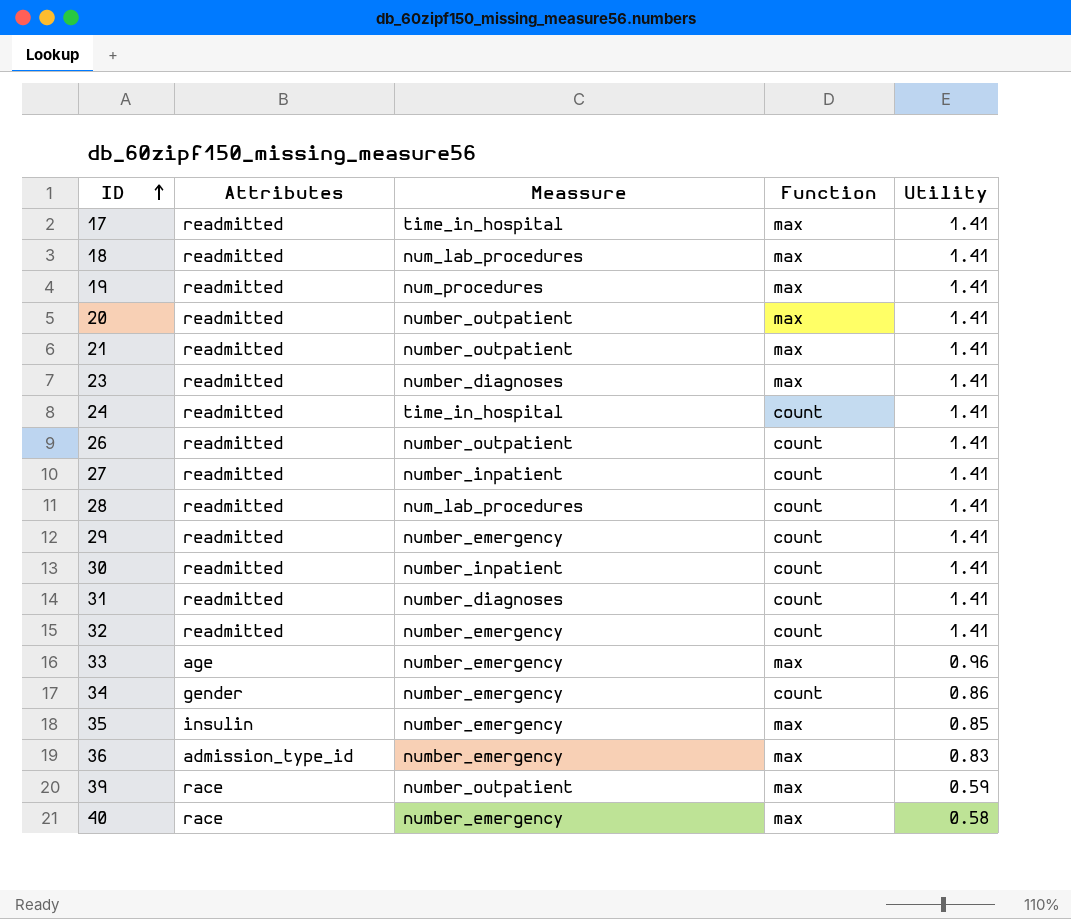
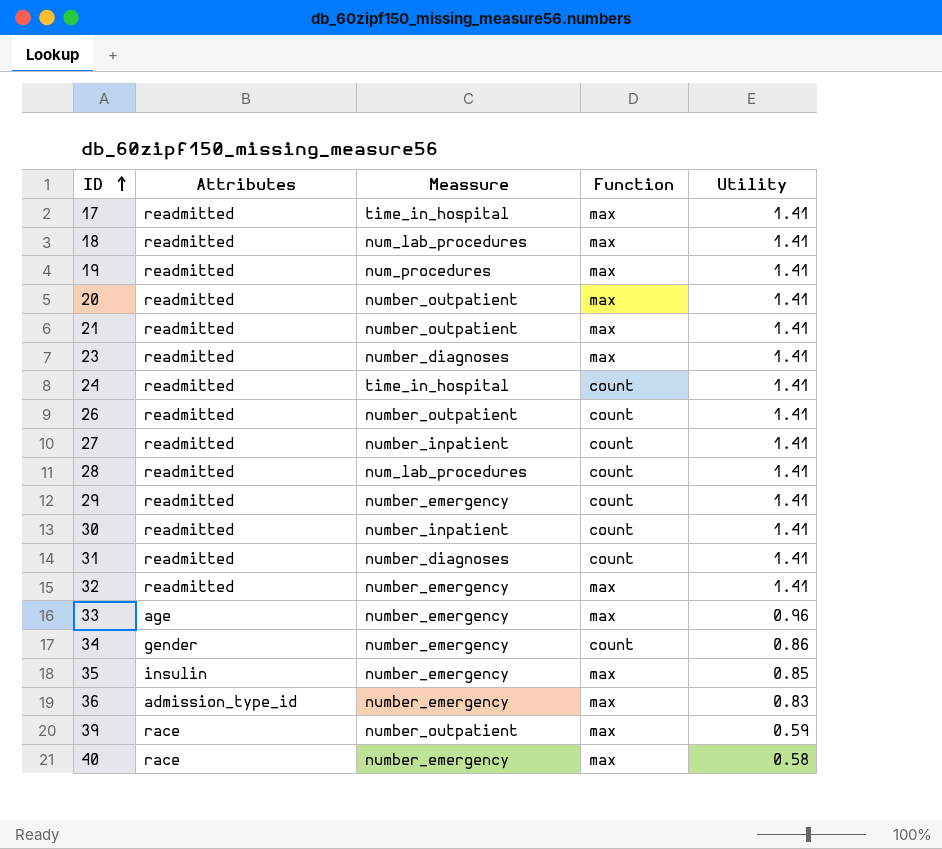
32 | Function: count -> max

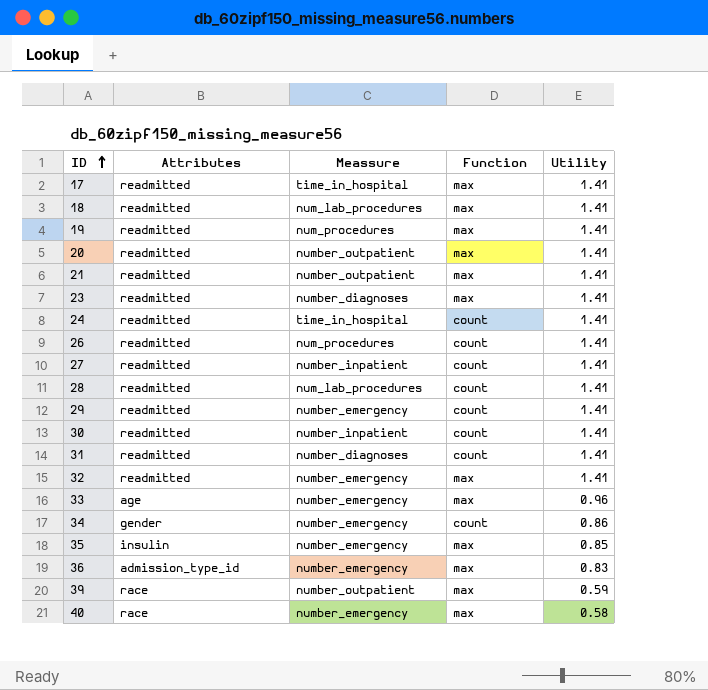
26 | Meassure: number_outpatient -> num_procedures

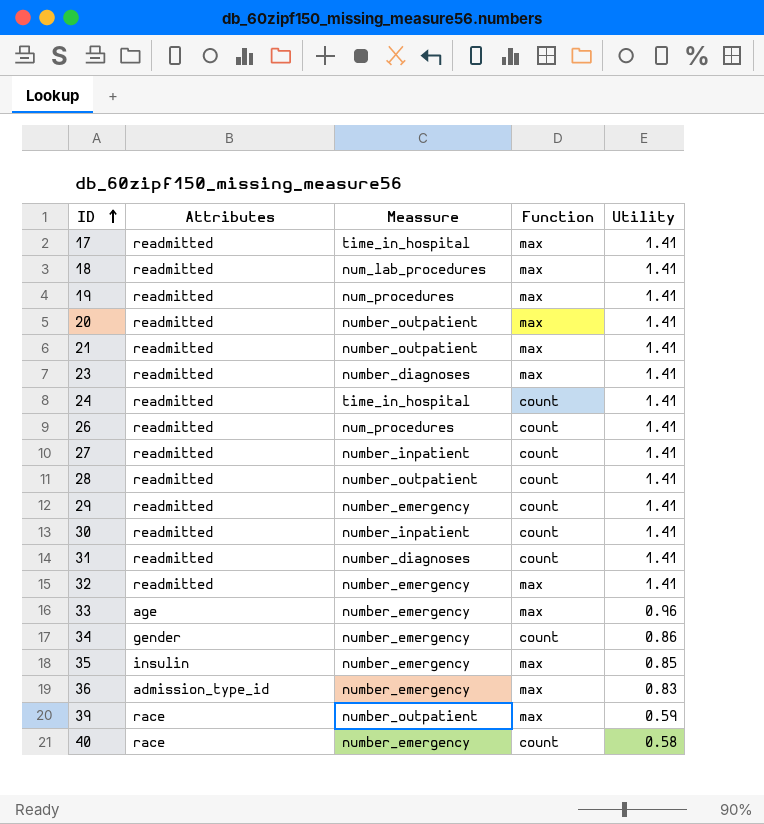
28 | Meassure: num_lab_procedures -> number_outpatient
40 | Function: max -> count

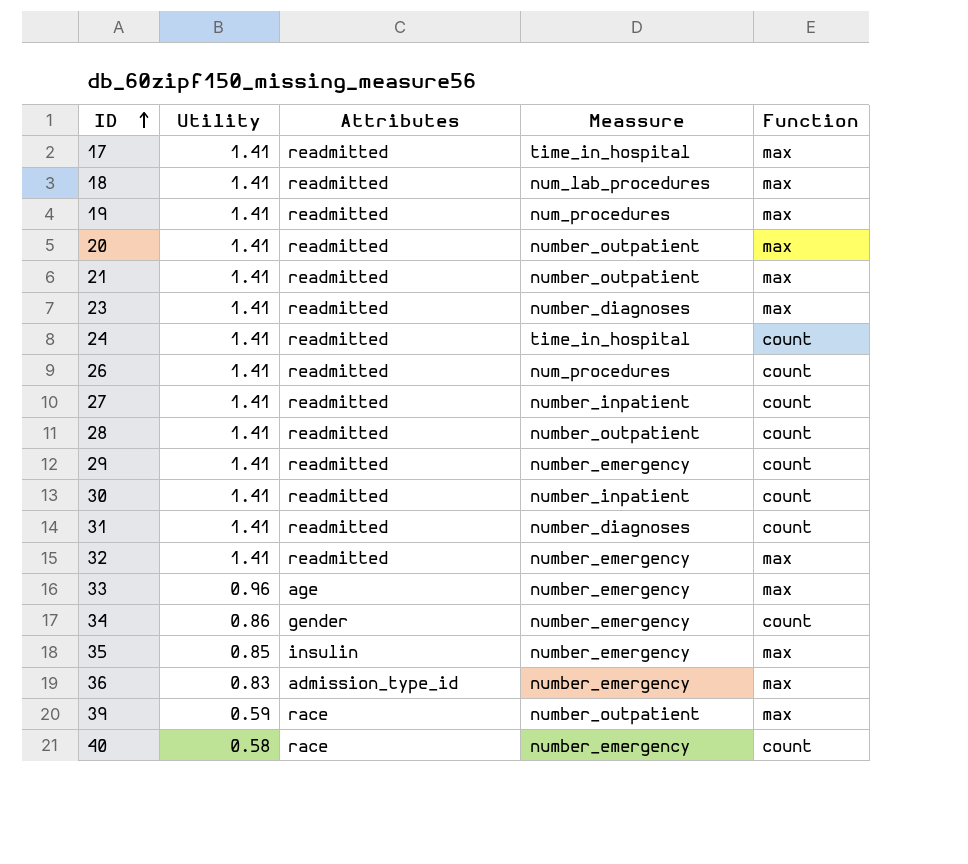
column Utility | position: 5 -> 2

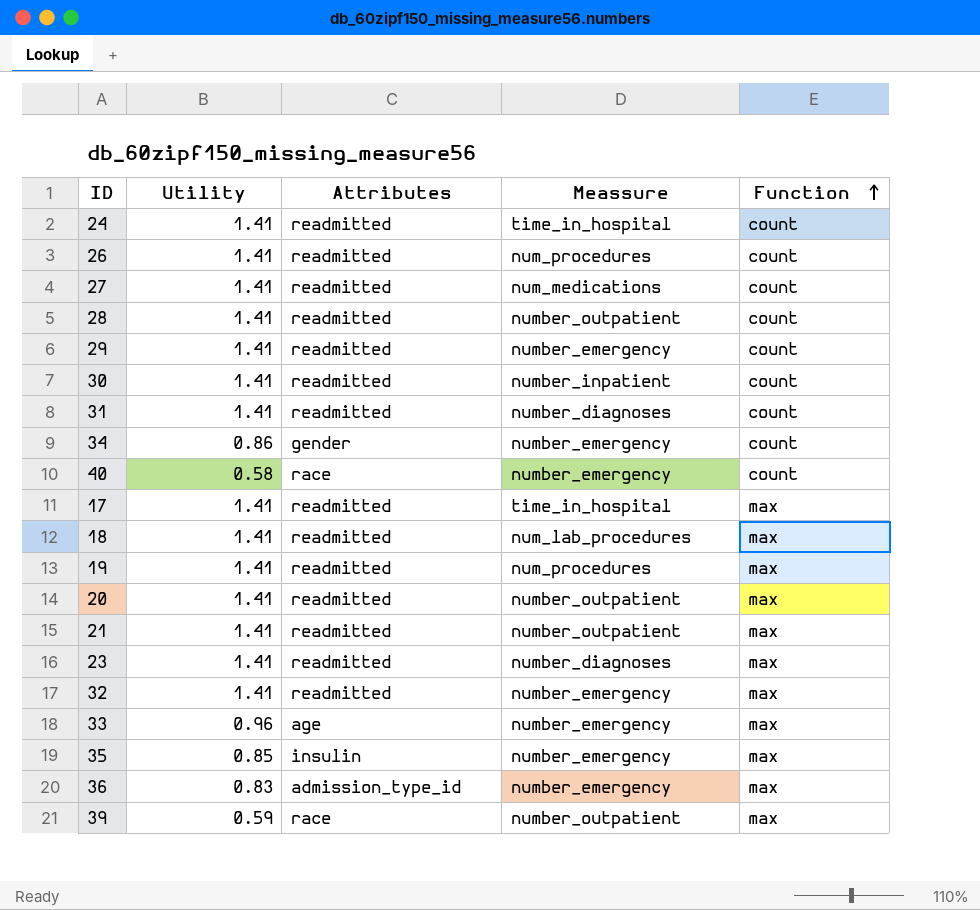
row order: ID ascending -> Function ascending
27 | Meassure: number_inpatient -> num_medications

